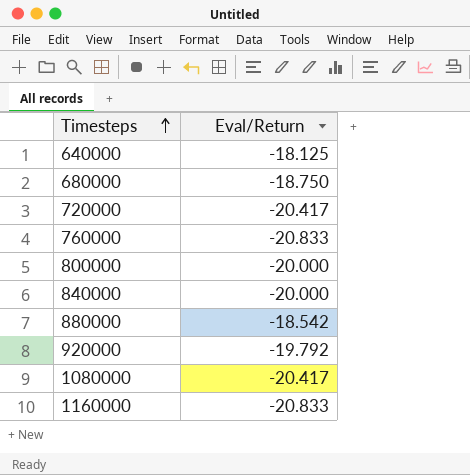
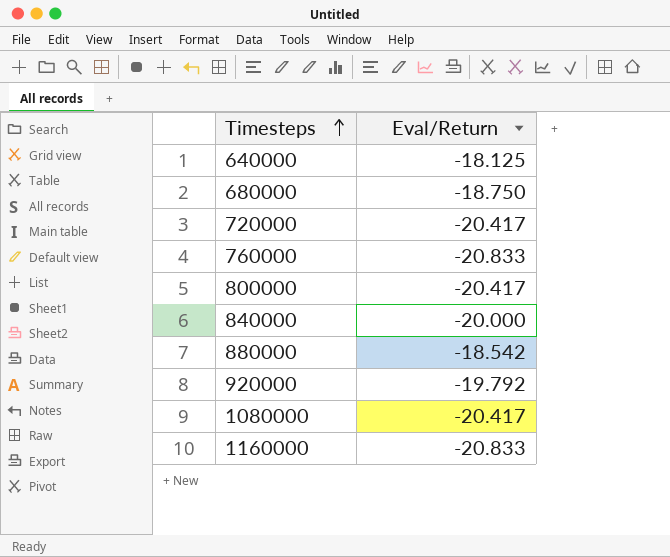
800000 | Eval/Return: -20.000 -> -20.417

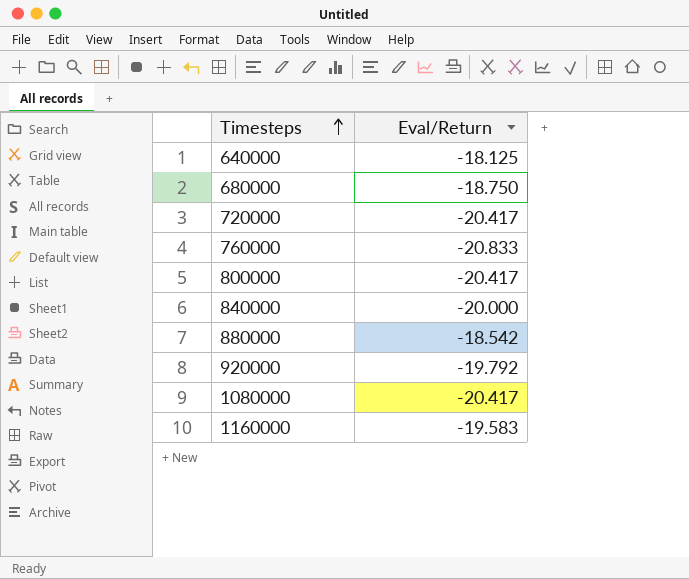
1160000 | Eval/Return: -20.833 -> -19.583

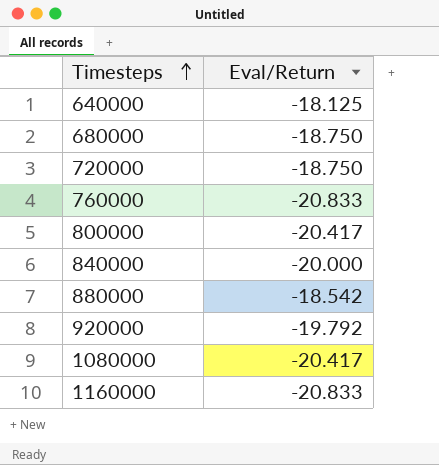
720000 | Eval/Return: -20.417 -> -18.750
1160000 | Eval/Return: -19.583 -> -20.833

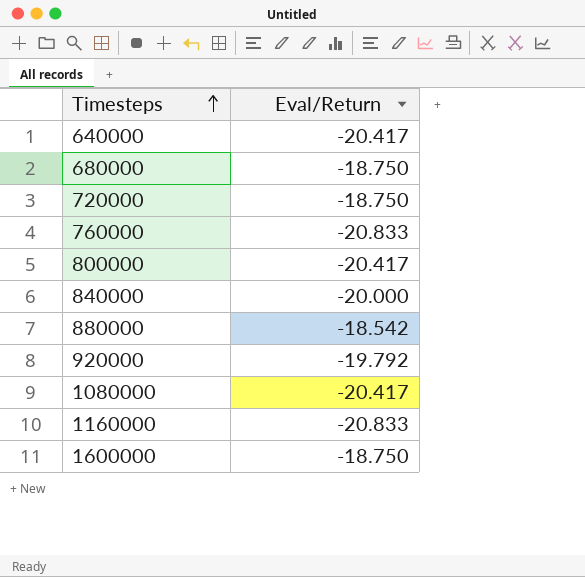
640000 | Eval/Return: -18.125 -> -20.417
row 1600000: none -> -18.750

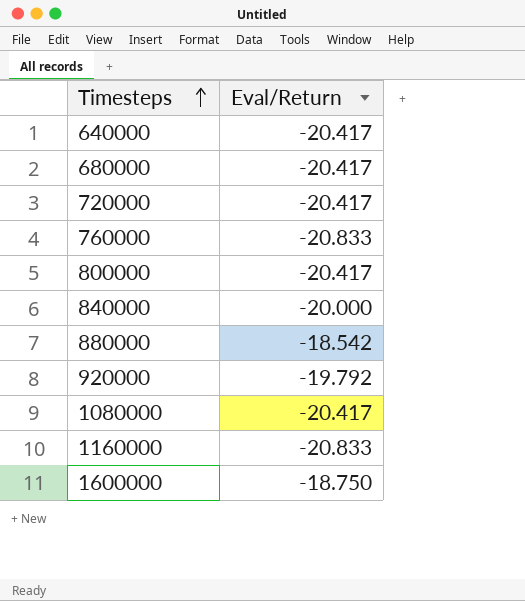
680000 | Eval/Return: -18.750 -> -20.417
720000 | Eval/Return: -18.750 -> -20.417

